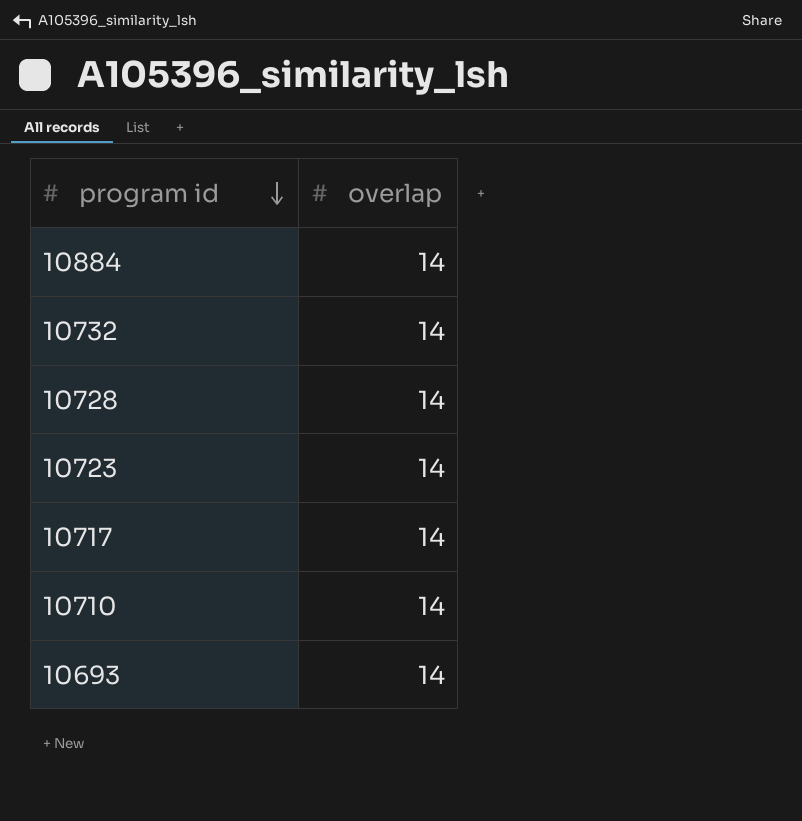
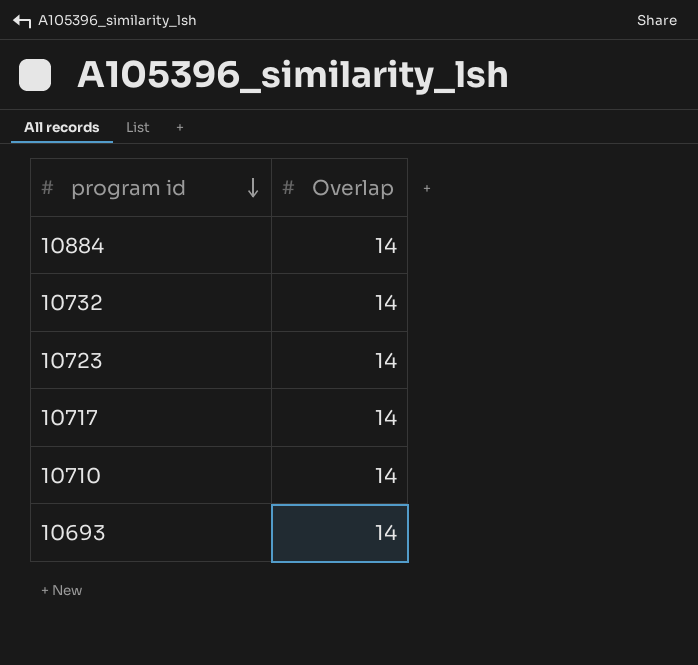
column name: overlap -> Overlap
row 10728: 14 -> none

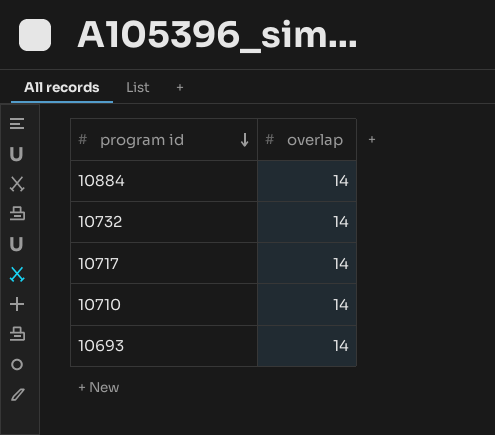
column name: Overlap -> overlap
row 10723: 14 -> none

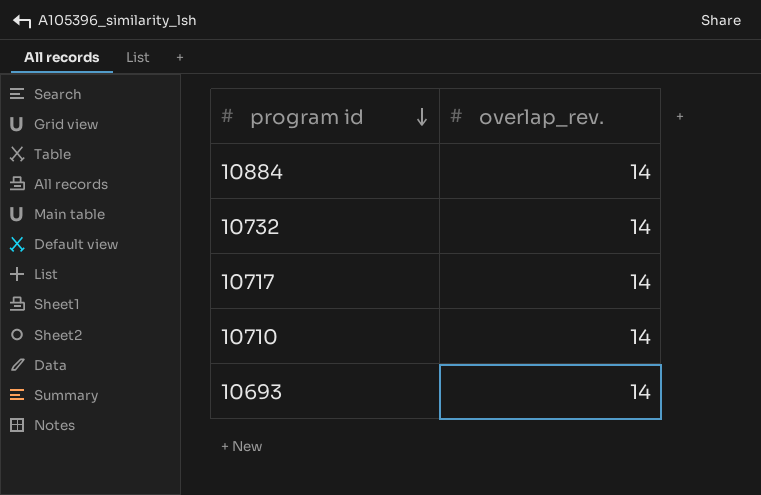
column name: overlap -> overlap_rev.

